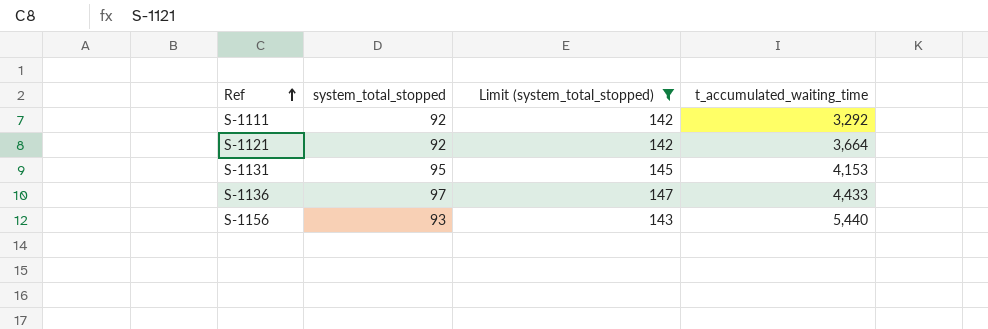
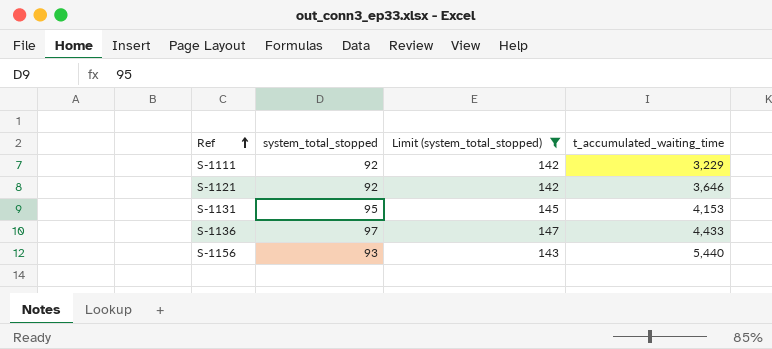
S-1111 | t_accumulated_waiting_time: 3,292 -> 3,229
S-1121 | t_accumulated_waiting_time: 3,664 -> 3,646

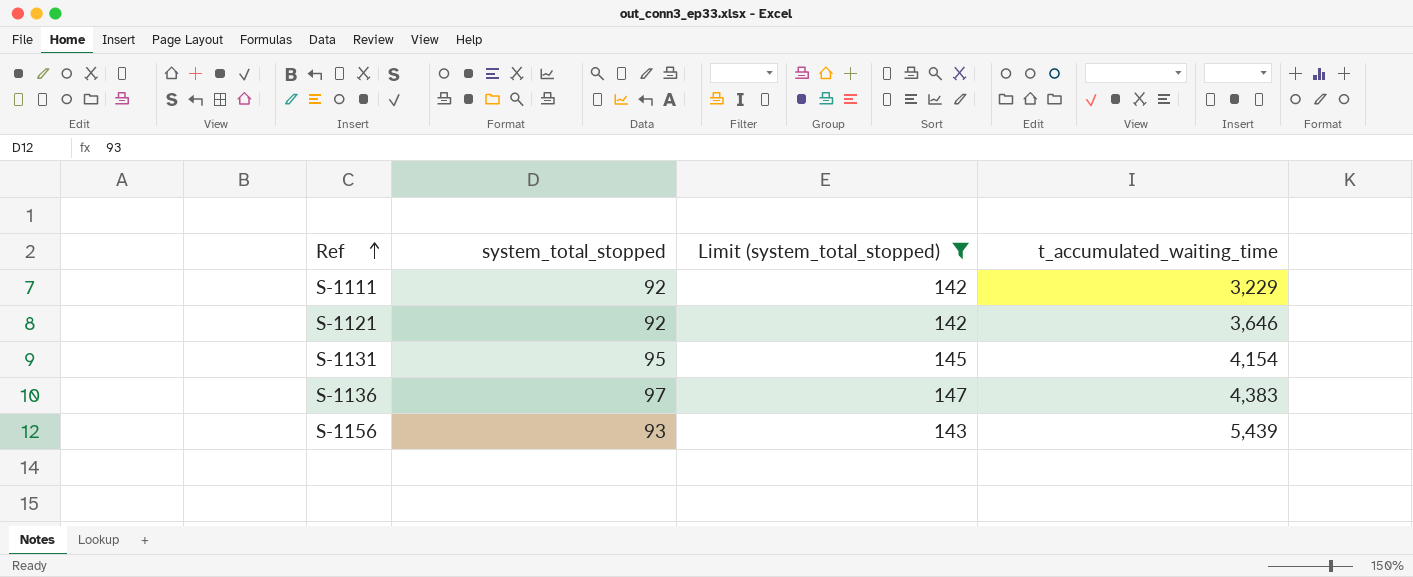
S-1131 | t_accumulated_waiting_time: 4,153 -> 4,154
S-1136 | t_accumulated_waiting_time: 4,433 -> 4,383
S-1156 | t_accumulated_waiting_time: 5,440 -> 5,439

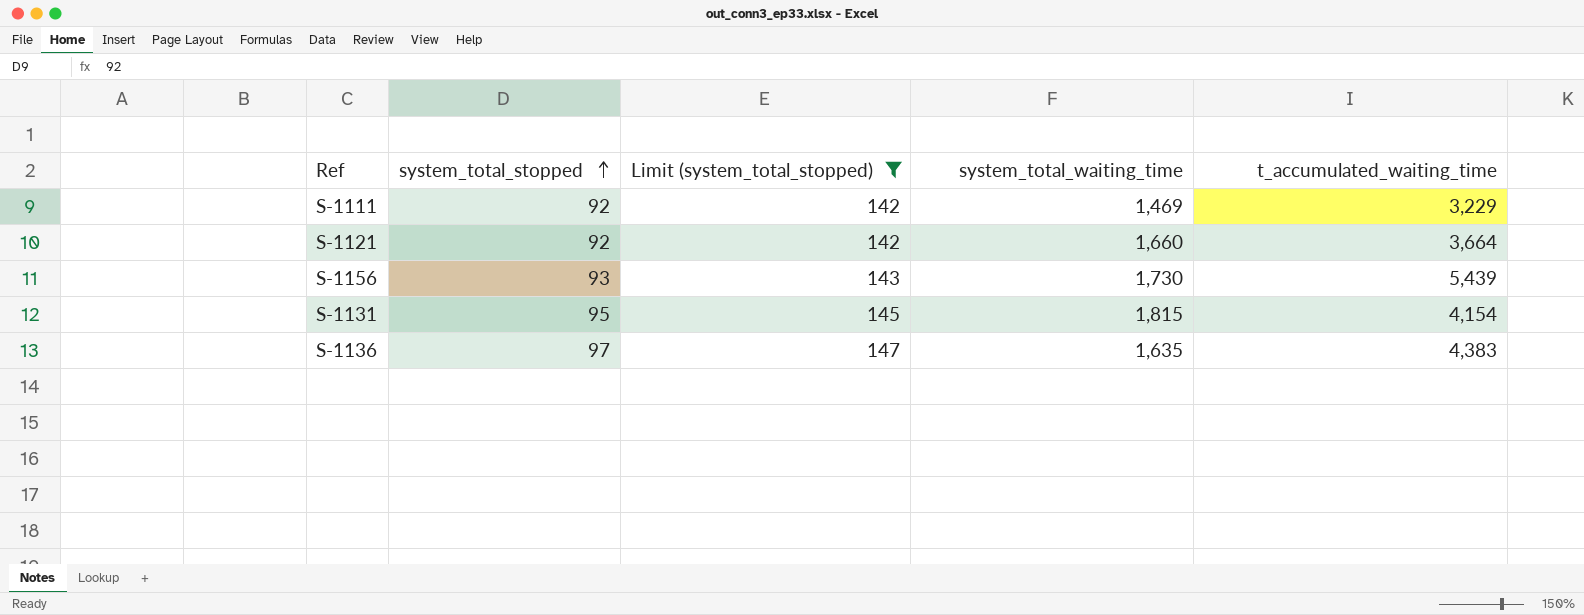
row order: Ref ascending -> system_total_stopped ascending
column system_total_waiting_time | position: none -> 4
S-1121 | t_accumulated_waiting_time: 3,646 -> 3,664

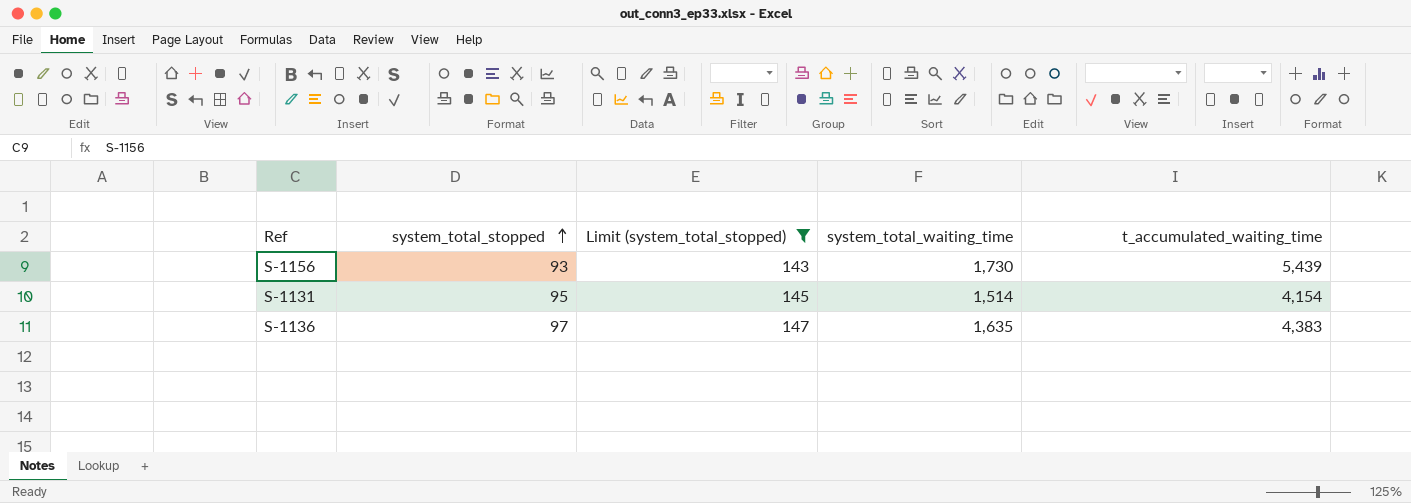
row S-1111: 92 | 142 | 1,469 | 3,229 -> none
row S-1121: 92 | 142 | 1,660 | 3,664 -> none
S-1131 | system_total_waiting_time: 1,815 -> 1,514

